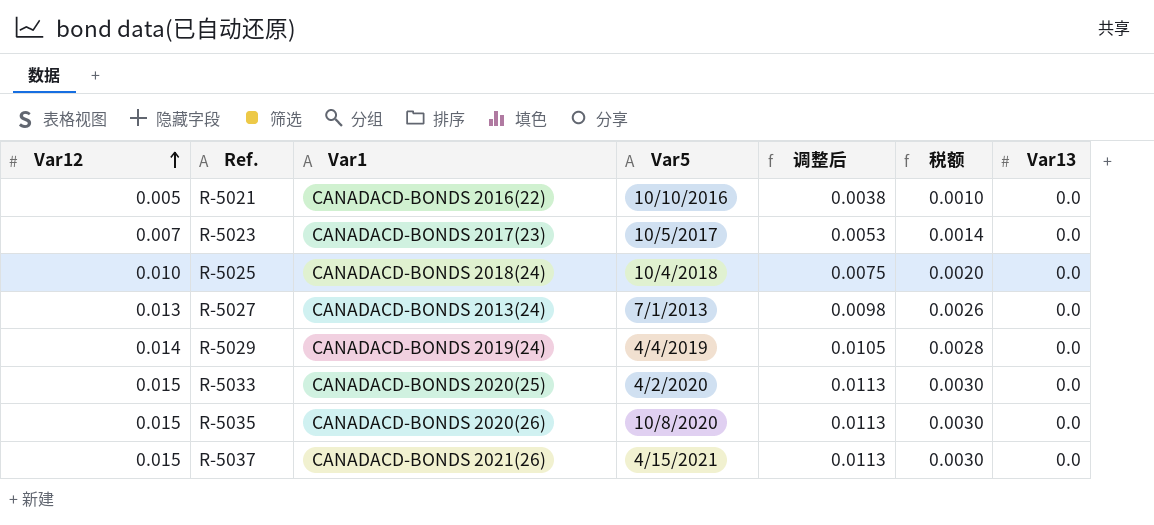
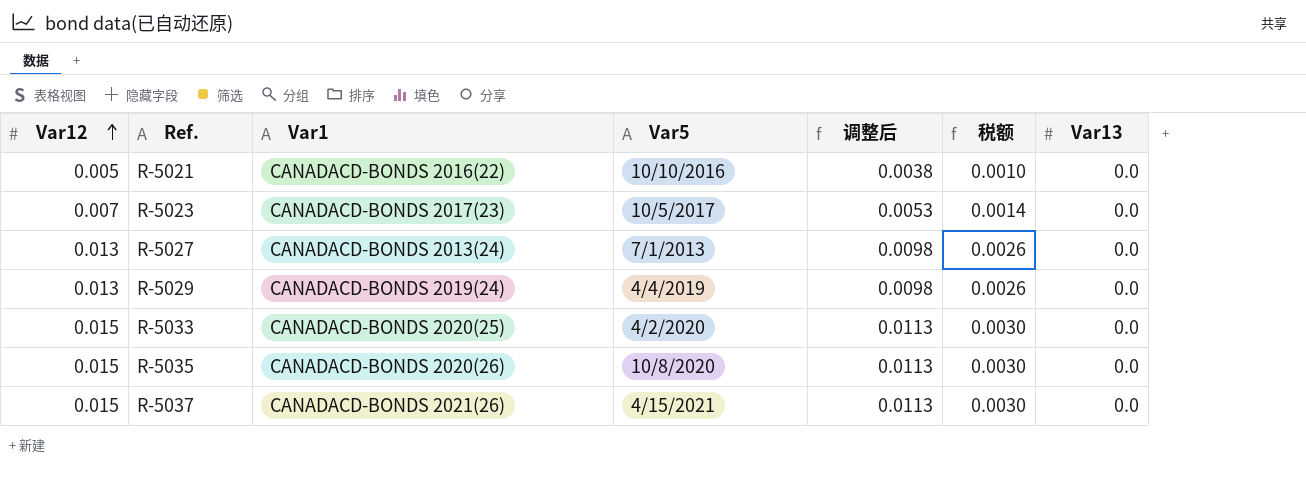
row R-5025: 0.010 | CANADACD-BONDS 2018(24) | 10/4/2018 | 0.0075 | 0.0020 | 0.0 -> none
R-5029 | Var12: 0.014 -> 0.013
R-5029 | 调整后: 0.0105 -> 0.0098
R-5029 | 税额: 0.0028 -> 0.0026

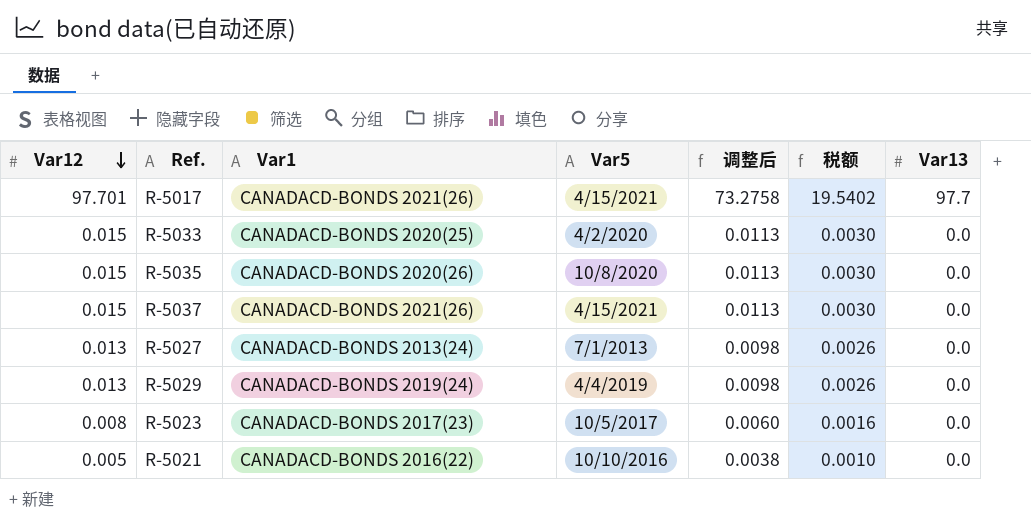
row order: Var12 ascending -> Var12 descending
row R-5017: none -> 97.701 | CANADACD-BONDS 2021(26) | 4/15/2021 | 73.2758 | 19.5402 | 97.7
R-5023 | Var12: 0.007 -> 0.008
R-5023 | 调整后: 0.0053 -> 0.0060
R-5023 | 税额: 0.0014 -> 0.0016

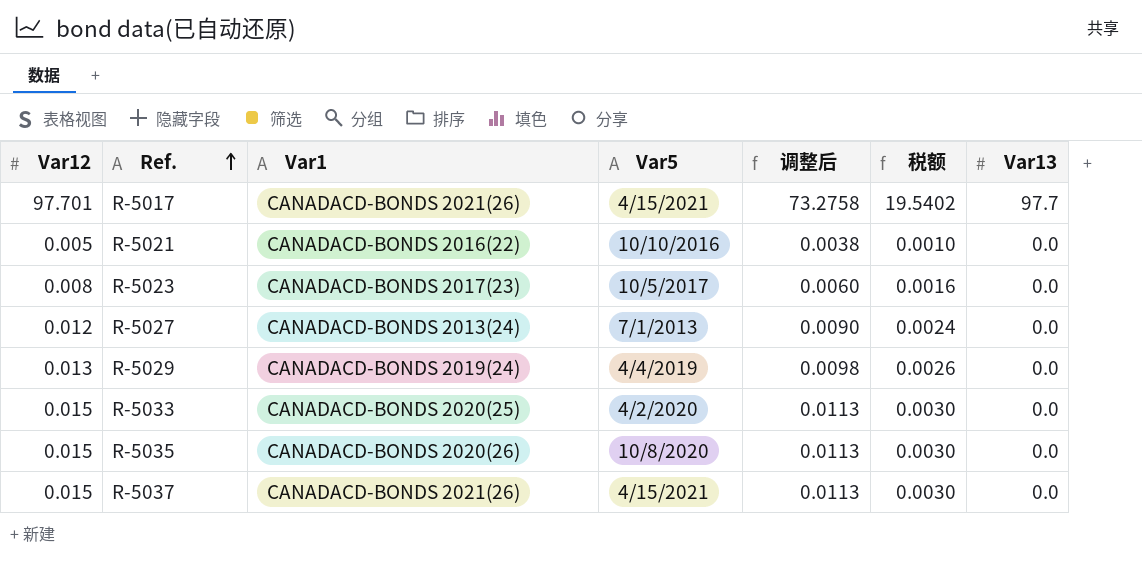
row order: Var12 descending -> Ref. ascending
R-5027 | Var12: 0.013 -> 0.012
R-5027 | 调整后: 0.0098 -> 0.0090
R-5027 | 税额: 0.0026 -> 0.0024

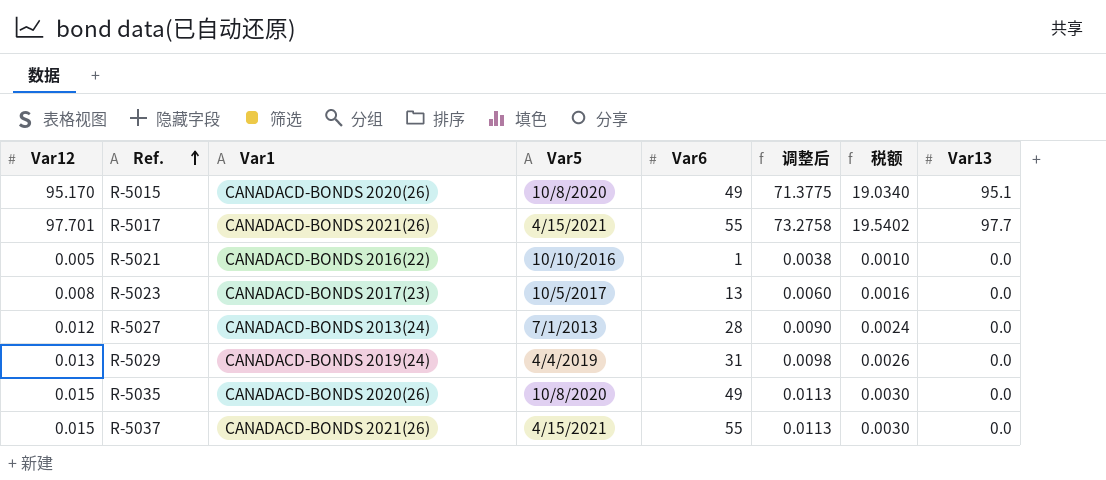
column Var6 | position: none -> 5
row R-5033: 0.015 | CANADACD-BONDS 2020(25) | 4/2/2020 | 0.0113 | 0.0030 | 0.0 -> none
row R-5015: none -> 95.170 | CANADACD-BONDS 2020(26) | 10/8/2020 | 49 | 71.3775 | 19.0340 | 95.1

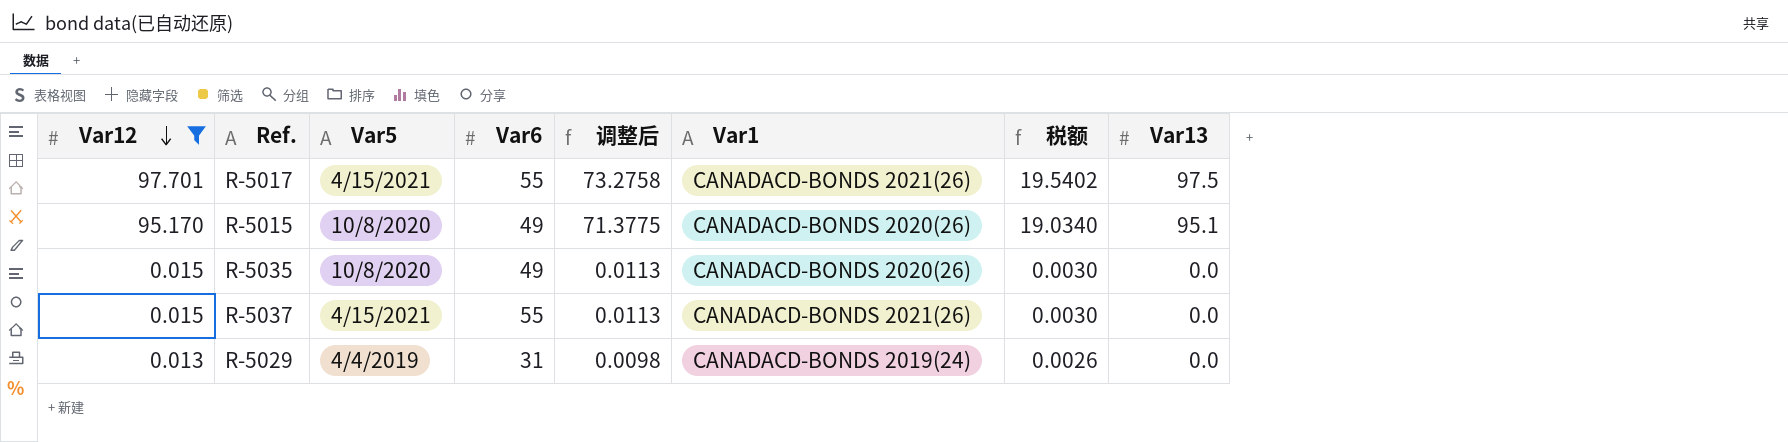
filter: none -> Var12 >= 0.013
row order: Ref. ascending -> Var12 descending
column Var1 | position: 3 -> 6
R-5017 | Var13: 97.7 -> 97.5

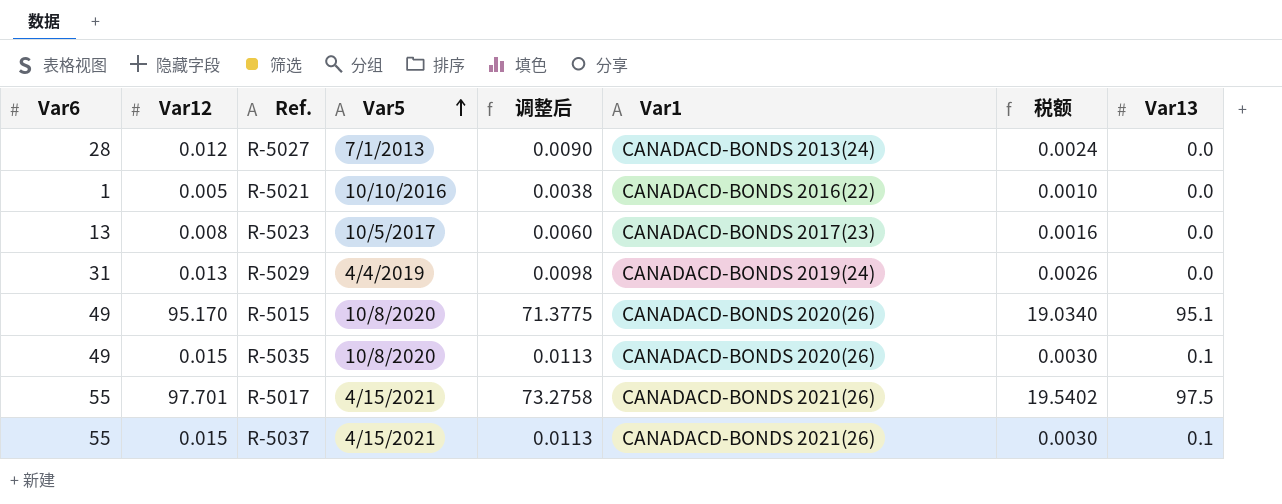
filter: Var12 >= 0.013 -> none
row order: Var12 descending -> Var5 ascending
column Var6 | position: 4 -> 1
R-5035 | Var13: 0.0 -> 0.1
R-5037 | Var13: 0.0 -> 0.1

